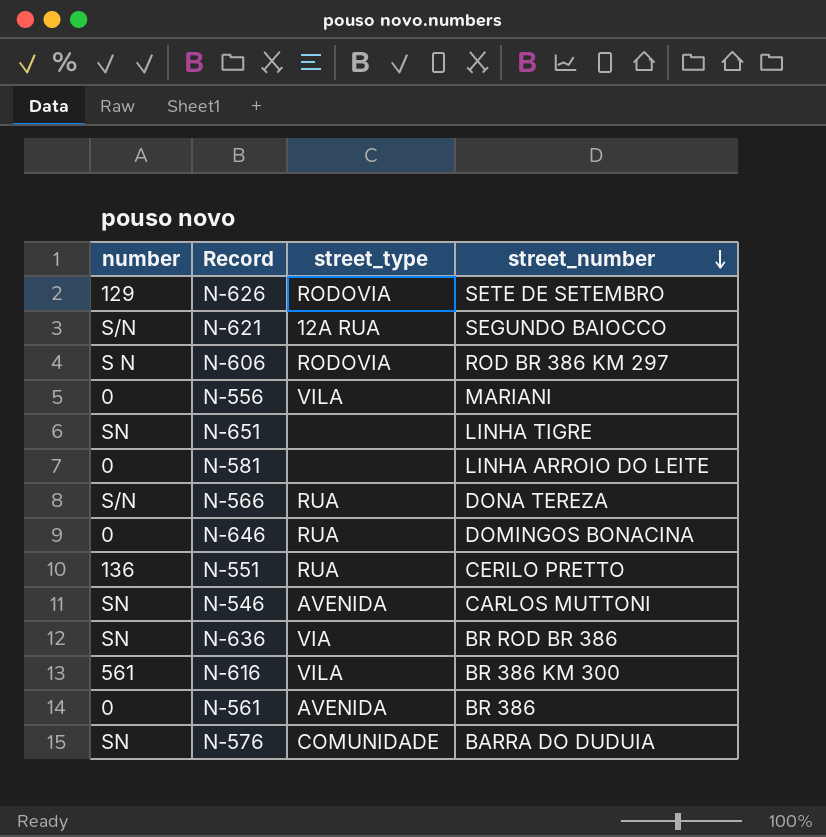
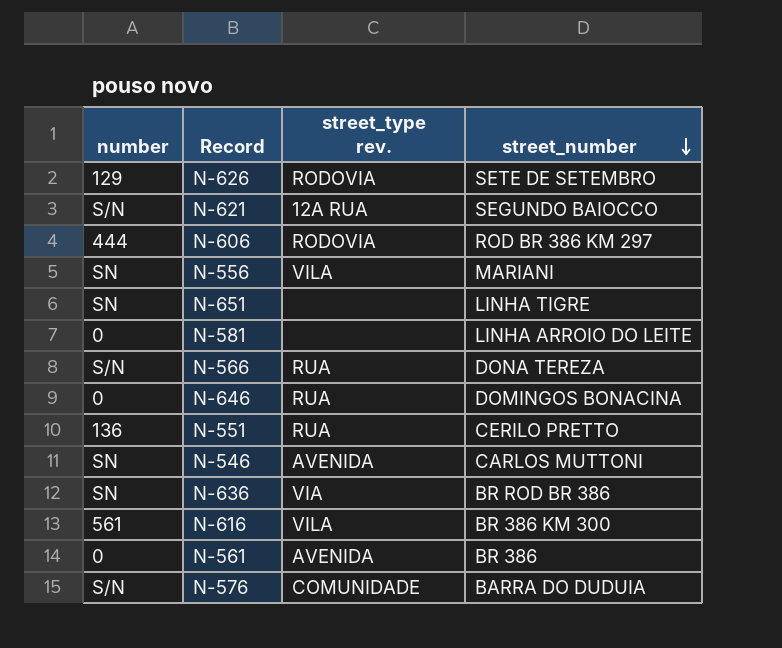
column name: street_type -> street_type rev.
N-606 | number: S N -> 444
N-556 | number: 0 -> SN
N-576 | number: SN -> S/N

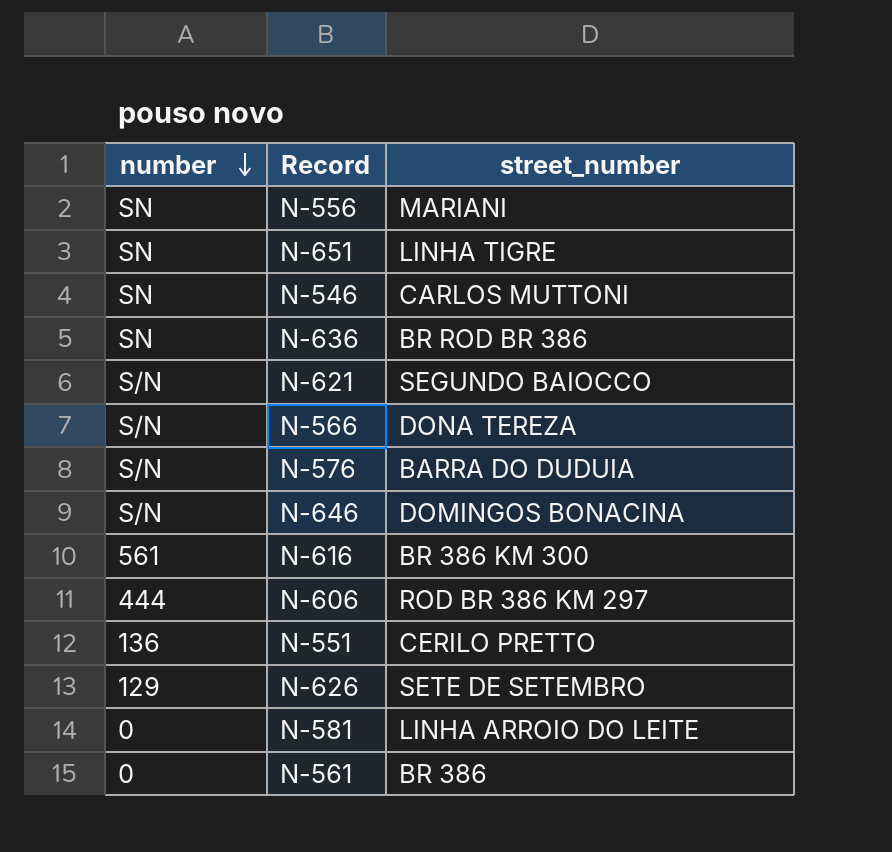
row order: street_number descending -> number descending
column street_type rev. | position: 3 -> none
N-646 | number: 0 -> S/N

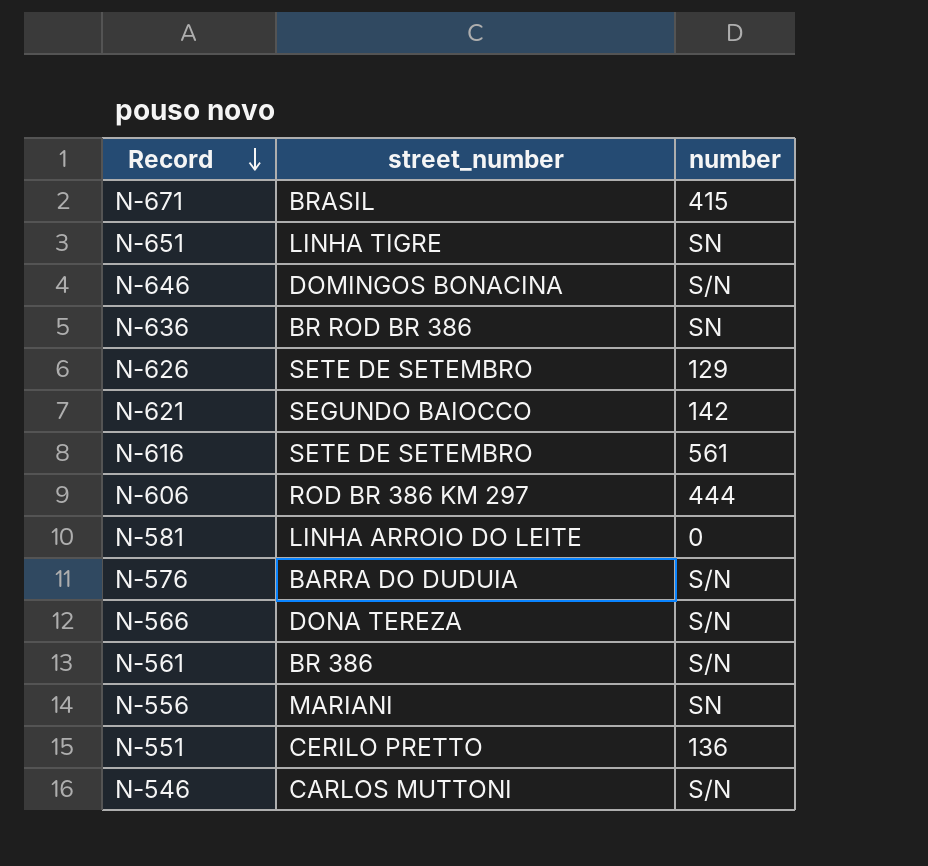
row order: number descending -> Record descending
column number | position: 1 -> 3
row N-671: none -> BRASIL | 415
N-621 | number: S/N -> 142
N-616 | street_number: BR 386 KM 300 -> SETE DE SETEMBRO
N-561 | number: 0 -> S/N
N-546 | number: SN -> S/N

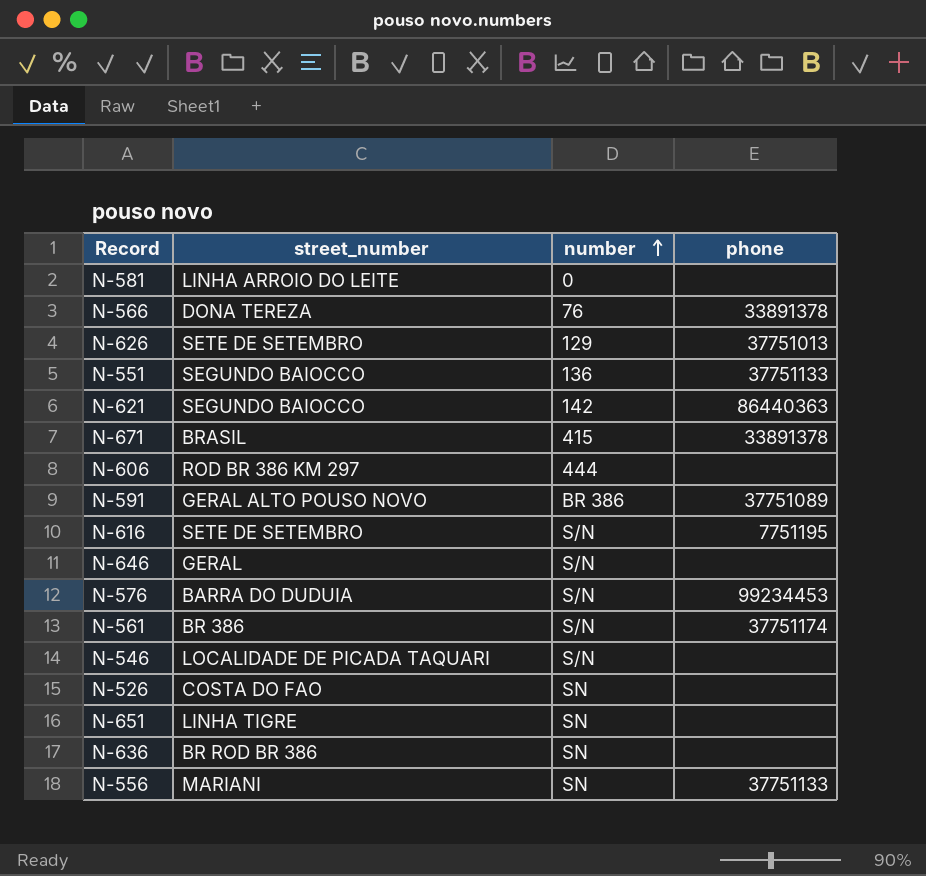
row order: Record descending -> number ascending
column phone | position: none -> 4
N-566 | number: S/N -> 76
N-551 | street_number: CERILO PRETTO -> SEGUNDO BAIOCCO
row N-591: none -> GERAL ALTO POUSO NOVO | BR 386 | 37751089
N-616 | number: 561 -> S/N
N-646 | street_number: DOMINGOS BONACINA -> GERAL
N-546 | street_number: CARLOS MUTTONI -> LOCALIDADE DE PICADA TAQUARI
row N-526: none -> COSTA DO FAO | SN | none

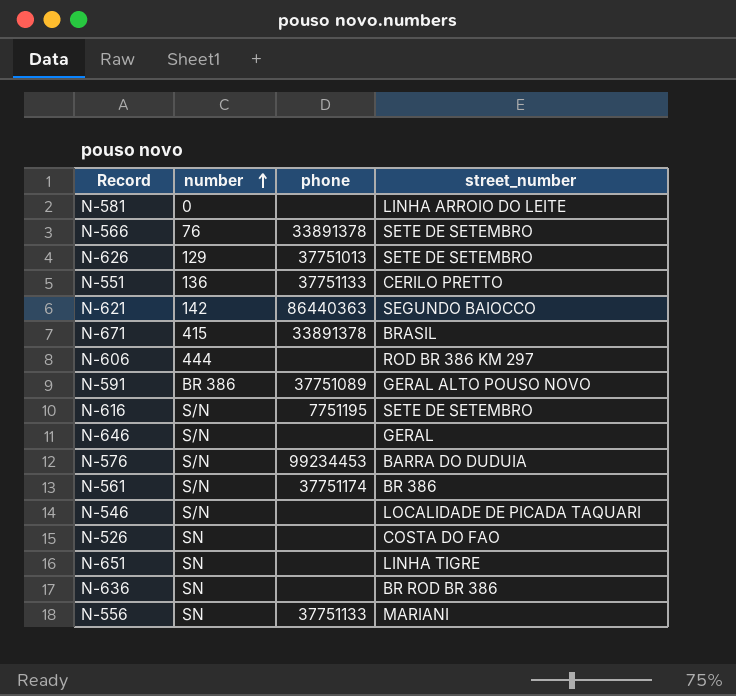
column street_number | position: 2 -> 4
N-566 | street_number: DONA TEREZA -> SETE DE SETEMBRO
N-551 | street_number: SEGUNDO BAIOCCO -> CERILO PRETTO

